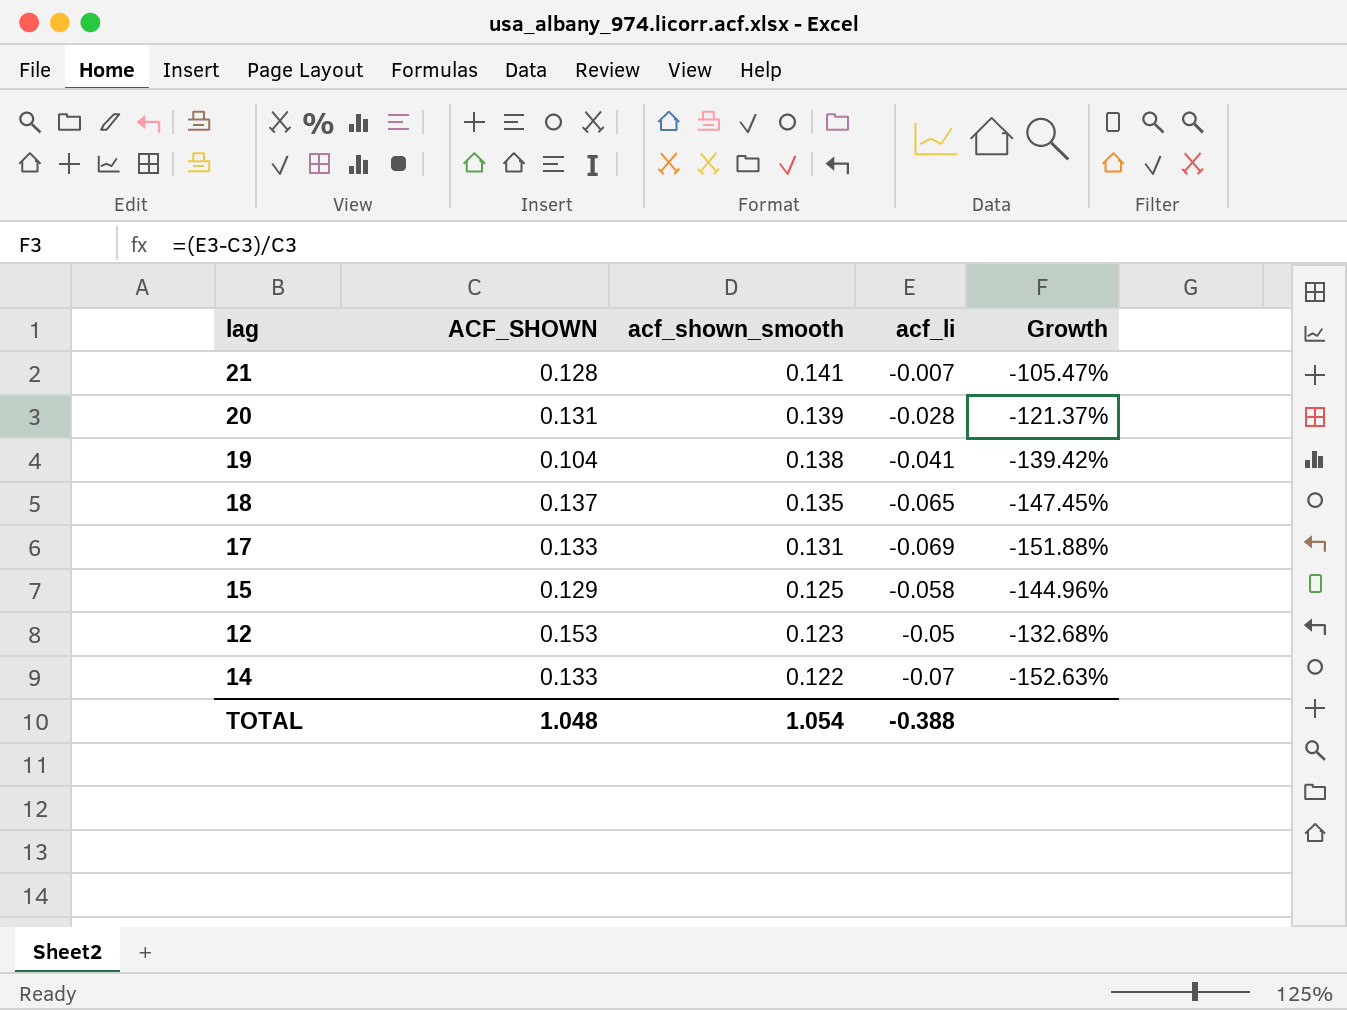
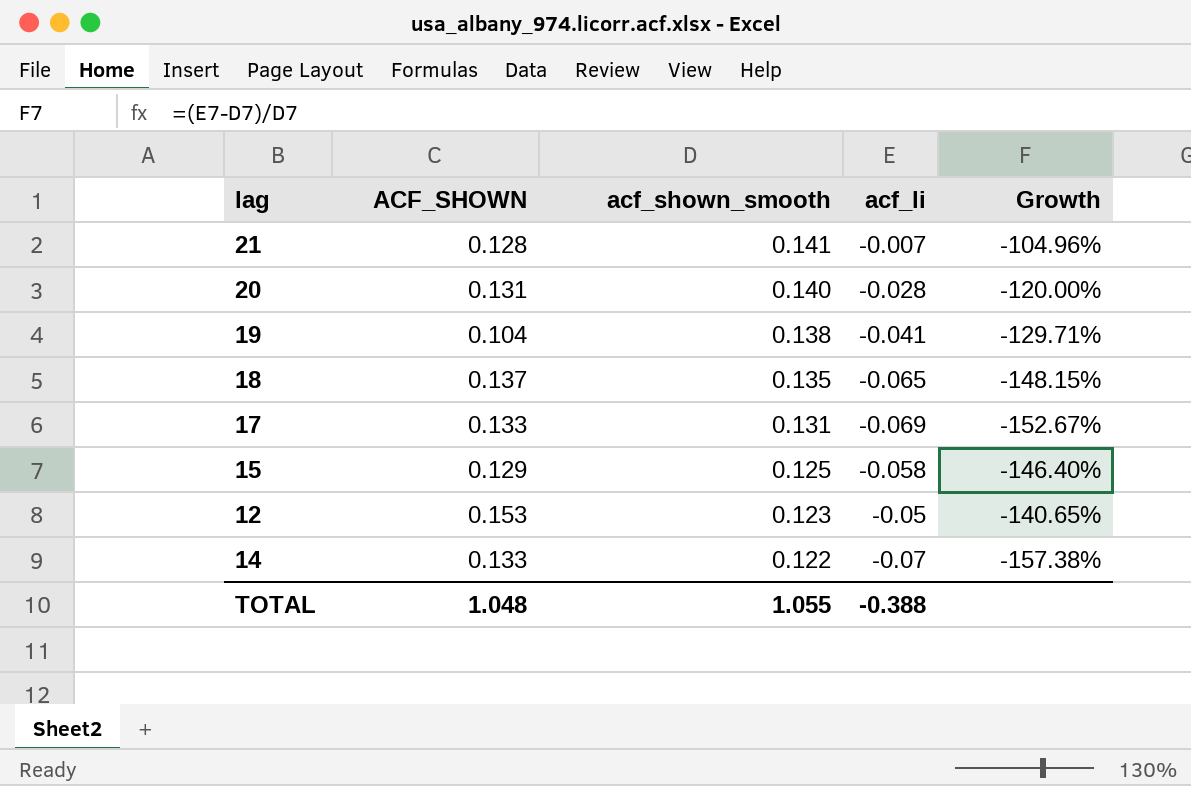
column Growth | formula: ([acf_li] - [ACF_SHOWN]) / [ACF_SHOWN] -> ([acf_li] - [acf_shown_smooth]) / [acf_shown_smooth]
20 | acf_shown_smooth: 0.139 -> 0.140
TOTAL | acf_shown_smooth: 1.054 -> 1.055

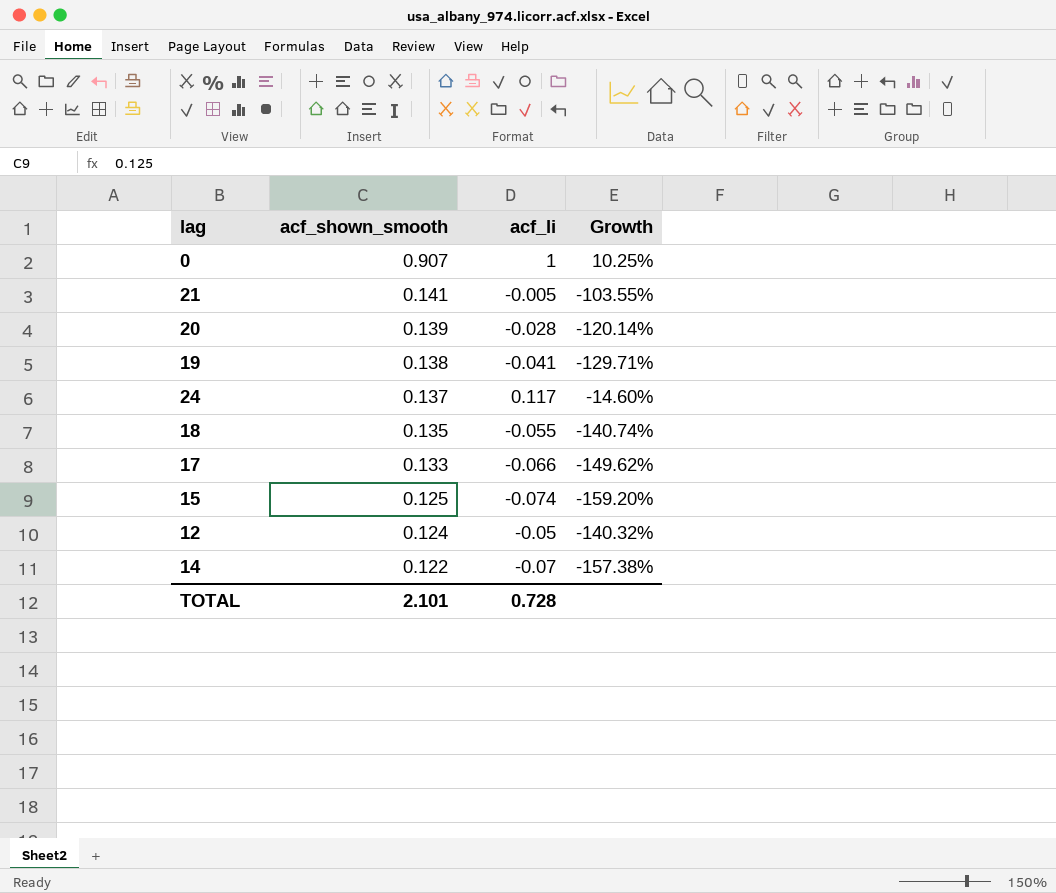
column ACF_SHOWN | position: 2 -> none
row 0: none -> 0.907 | 1 | 10.25%
21 | acf_li: -0.007 -> -0.005
21 | Growth: -104.96% -> -103.55%
20 | acf_shown_smooth: 0.140 -> 0.139
20 | Growth: -120.00% -> -120.14%
row 24: none -> 0.137 | 0.117 | -14.60%
18 | acf_li: -0.065 -> -0.055
18 | Growth: -148.15% -> -140.74%
17 | acf_shown_smooth: 0.131 -> 0.133
17 | acf_li: -0.069 -> -0.066
17 | Growth: -152.67% -> -149.62%
15 | acf_li: -0.058 -> -0.074
15 | Growth: -146.40% -> -159.20%
12 | acf_shown_smooth: 0.123 -> 0.124
12 | Growth: -140.65% -> -140.32%
TOTAL | acf_shown_smooth: 1.055 -> 2.101
TOTAL | acf_li: -0.388 -> 0.728

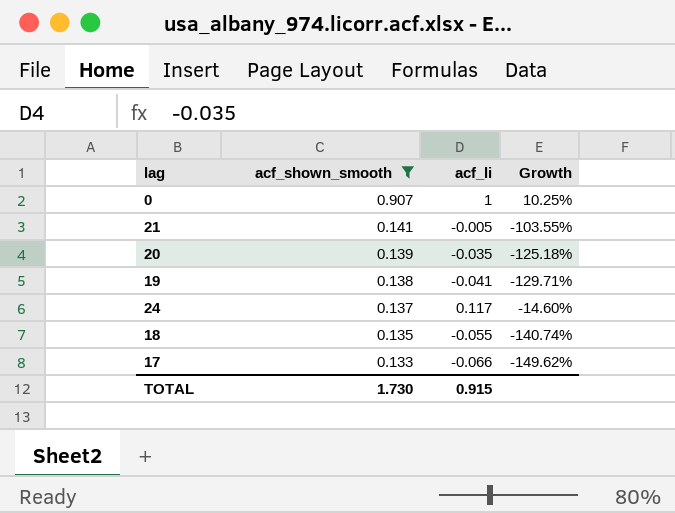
filter: none -> acf_shown_smooth >= 0.133
20 | acf_li: -0.028 -> -0.035
20 | Growth: -120.14% -> -125.18%
TOTAL | acf_shown_smooth: 2.101 -> 1.730
TOTAL | acf_li: 0.728 -> 0.915

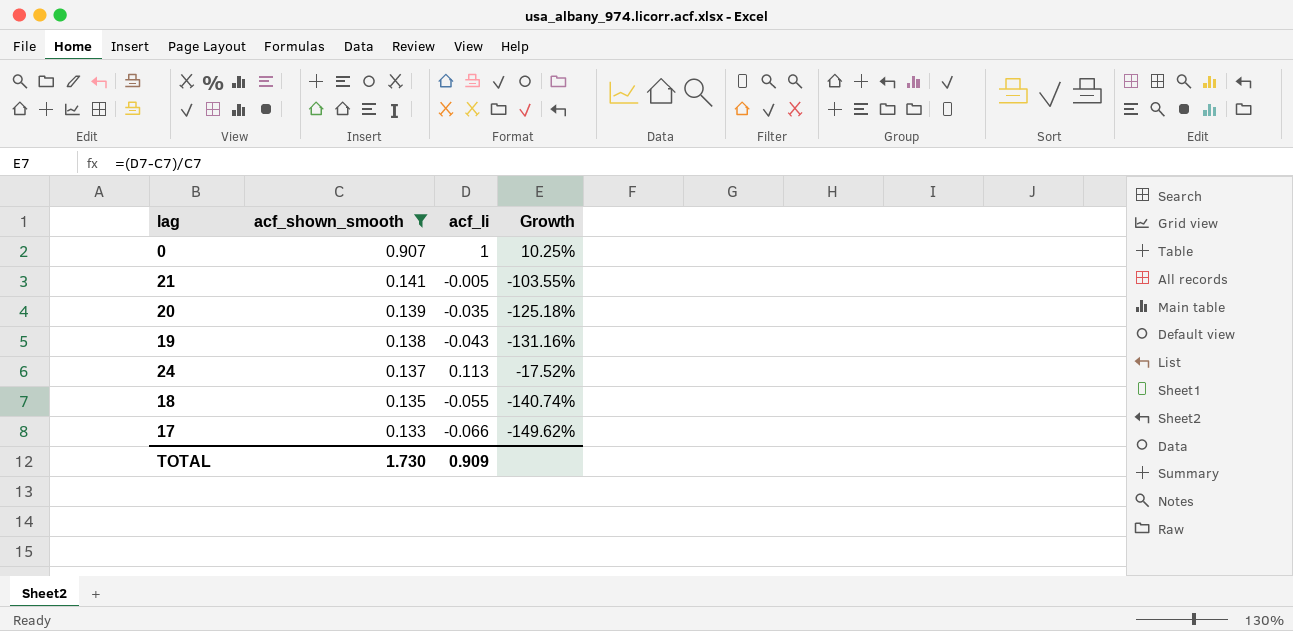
19 | acf_li: -0.041 -> -0.043
19 | Growth: -129.71% -> -131.16%
24 | acf_li: 0.117 -> 0.113
24 | Growth: -14.60% -> -17.52%
TOTAL | acf_li: 0.915 -> 0.909

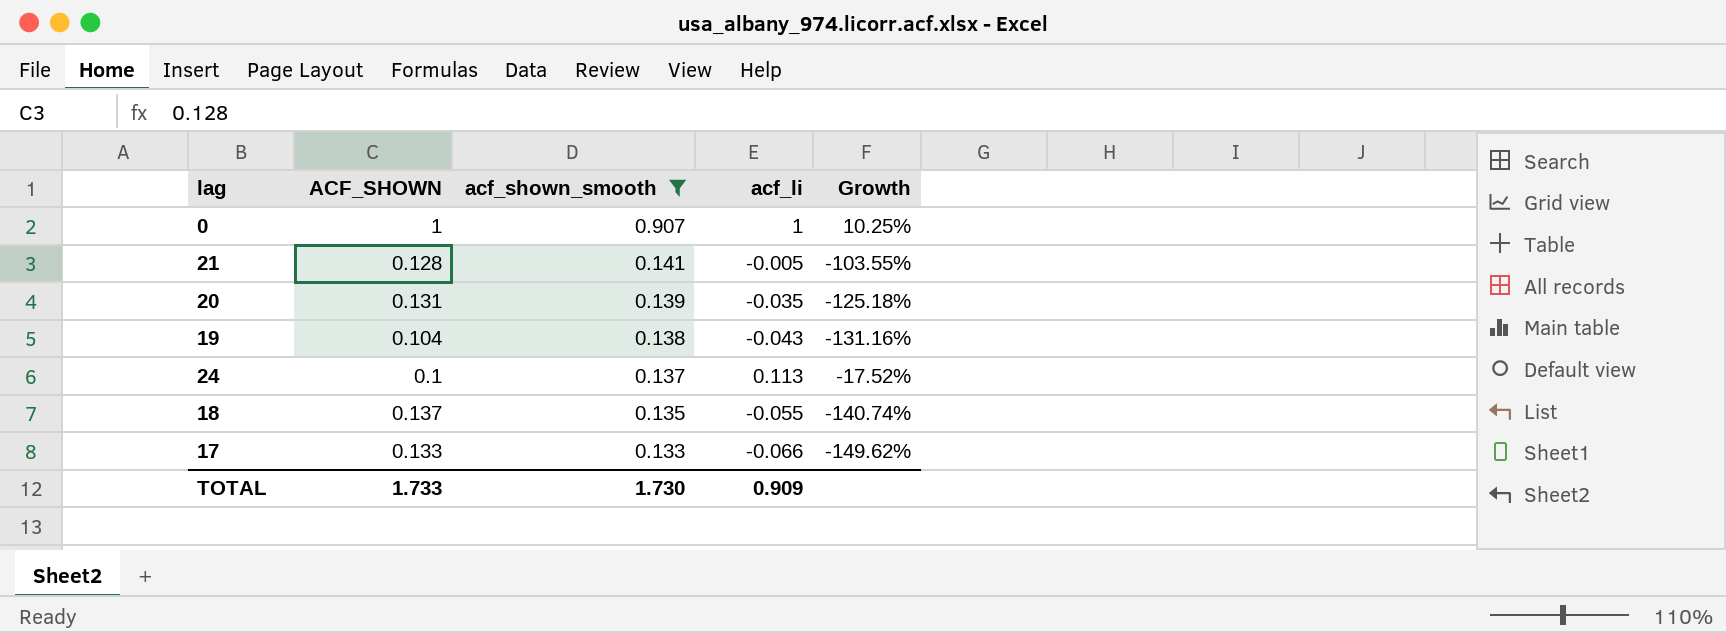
column ACF_SHOWN | position: none -> 2

